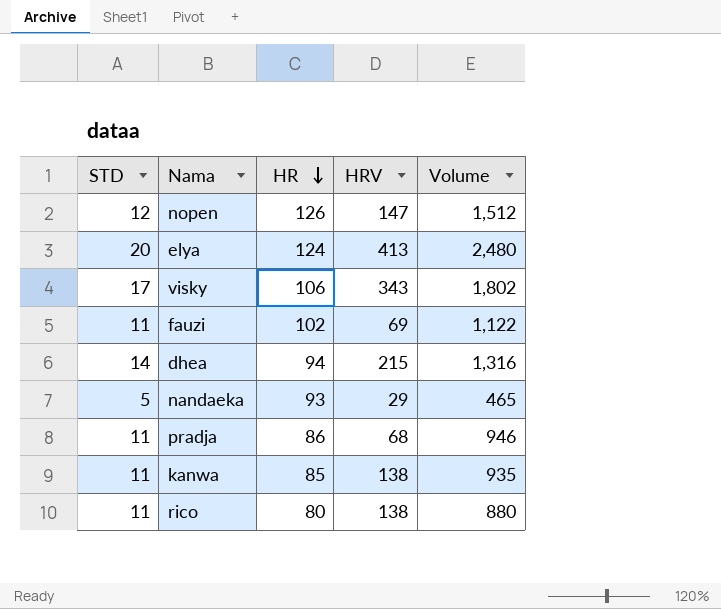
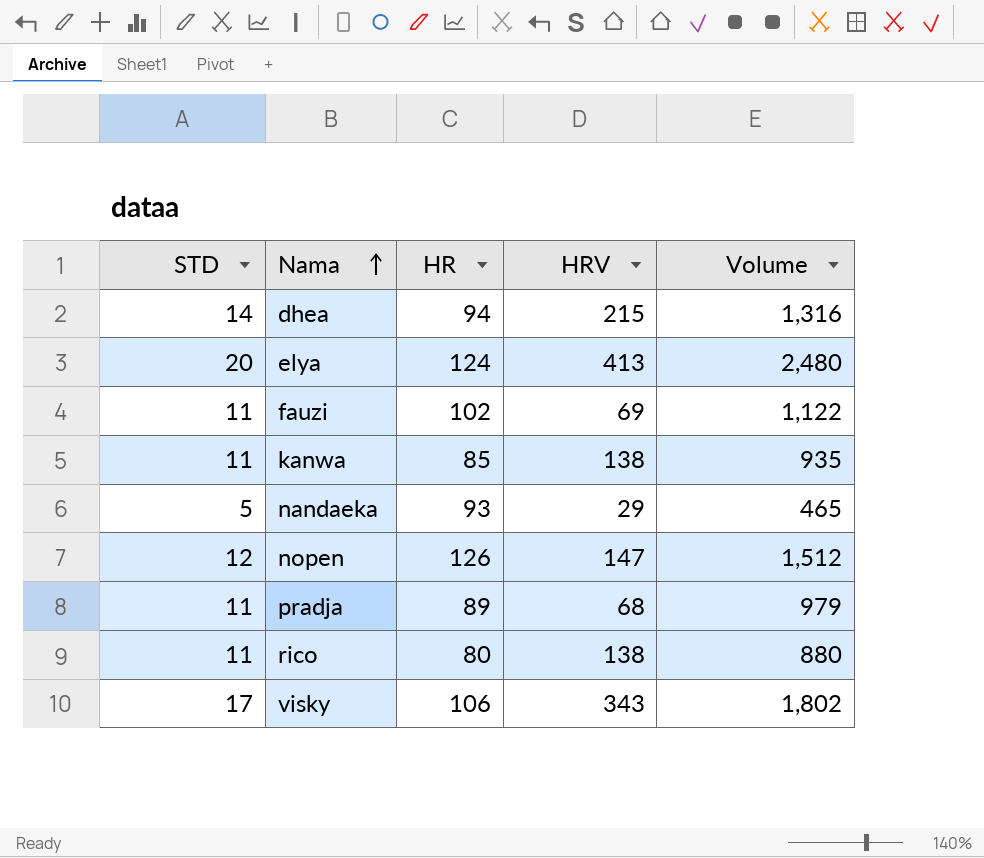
row order: HR descending -> Nama ascending
pradja | HR: 86 -> 89
pradja | Volume: 946 -> 979

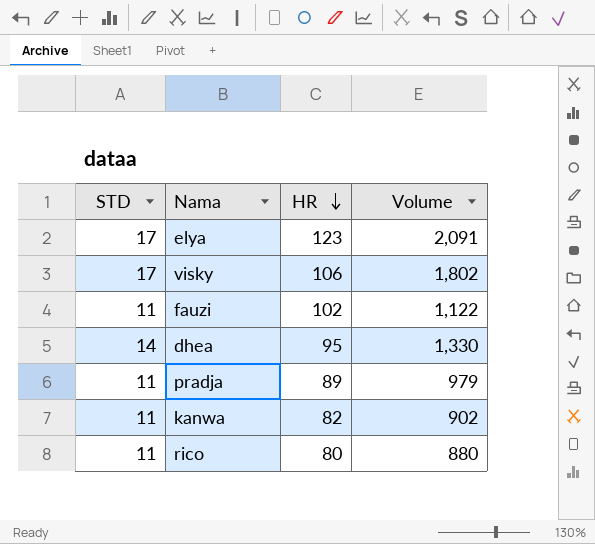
row order: Nama ascending -> HR descending
column HRV | position: 4 -> none
row nandaeka: 5 | 93 | 29 | 465 -> none
row nopen: 12 | 126 | 147 | 1,512 -> none
elya | STD: 20 -> 17
elya | HR: 124 -> 123
elya | Volume: 2,480 -> 2,091
dhea | HR: 94 -> 95
dhea | Volume: 1,316 -> 1,330
kanwa | HR: 85 -> 82
kanwa | Volume: 935 -> 902

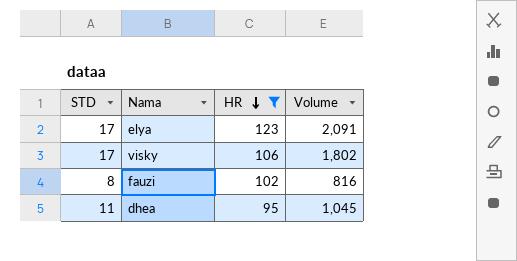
filter: none -> HR >= 95
fauzi | STD: 11 -> 8
fauzi | Volume: 1,122 -> 816
dhea | STD: 14 -> 11
dhea | Volume: 1,330 -> 1,045

